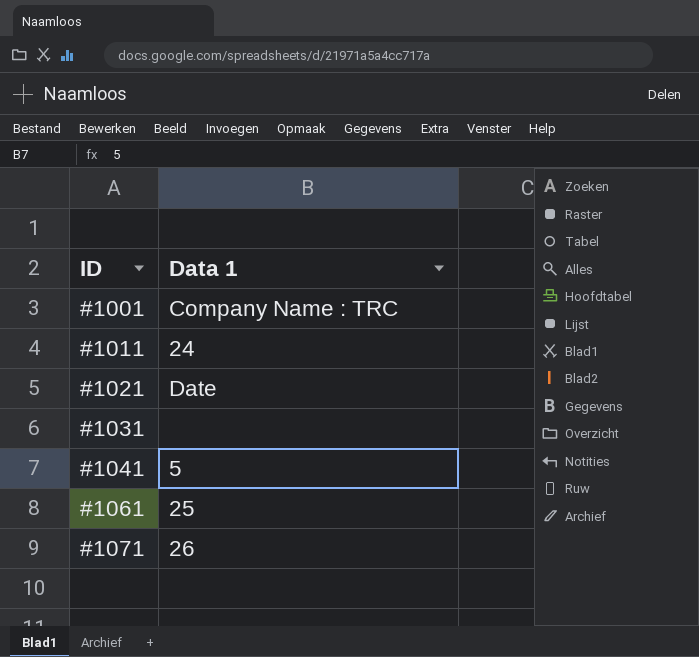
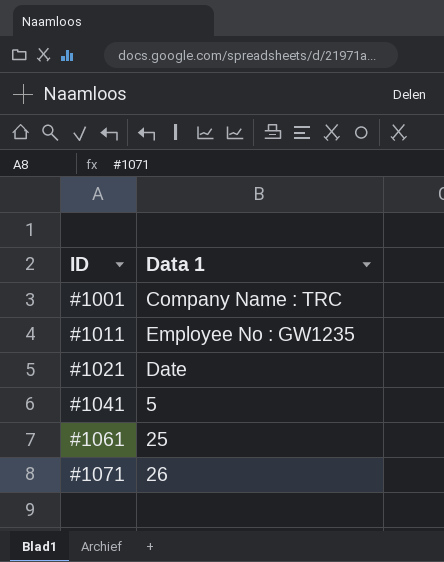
row #1031: none -> none
#1011 | Data 1: 24 -> Employee No : GW1235

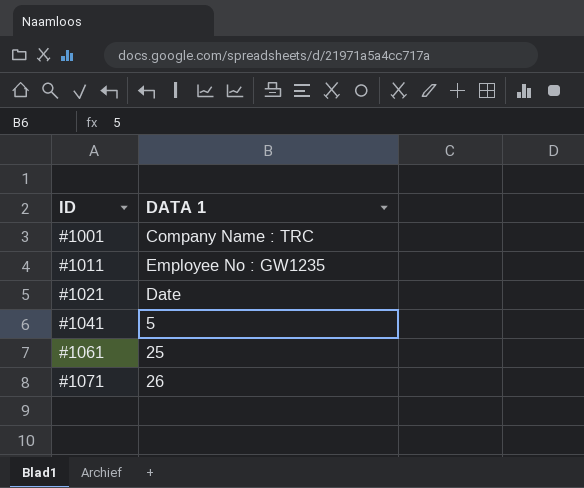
column name: Data 1 -> DATA 1

